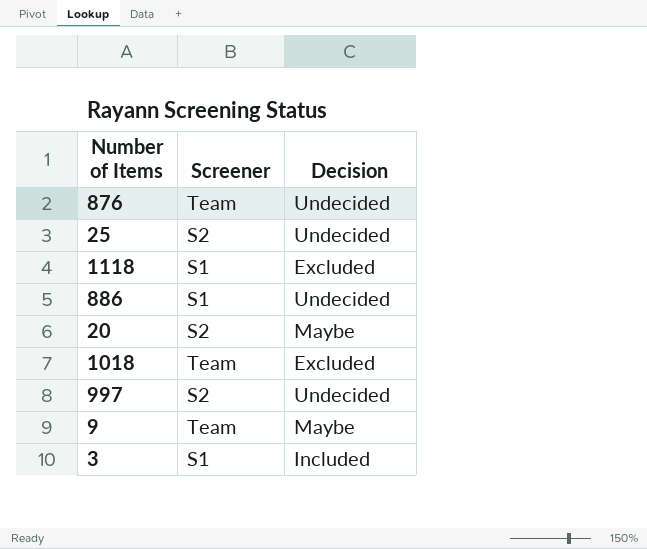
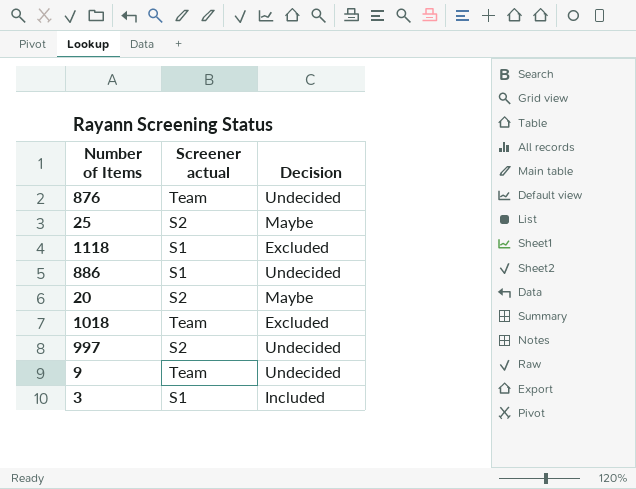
column name: Screener -> Screener actual
25 | Decision: Undecided -> Maybe
9 | Decision: Maybe -> Undecided

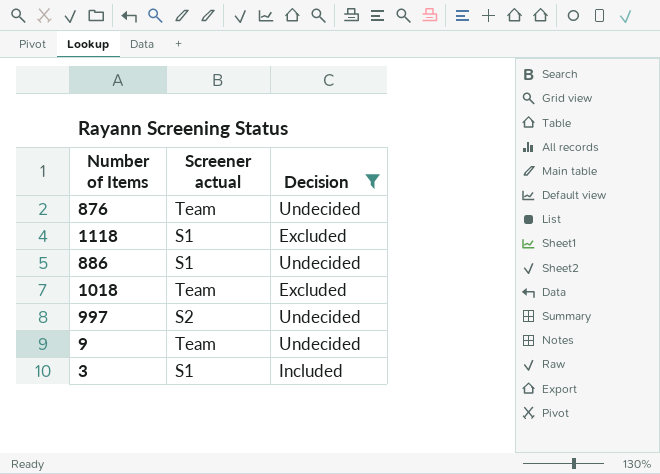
filter: none -> Decision != Maybe

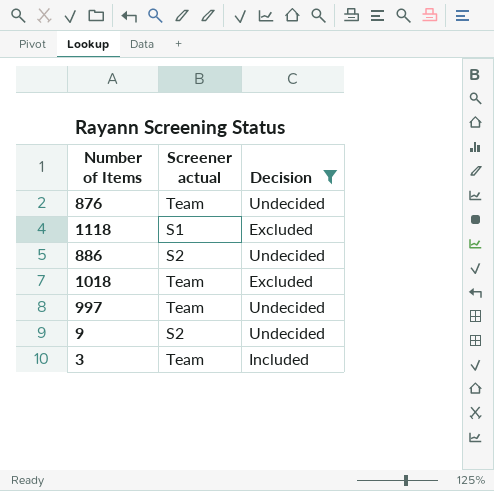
886 | Screener actual: S1 -> S2
997 | Screener actual: S2 -> Team
9 | Screener actual: Team -> S2
3 | Screener actual: S1 -> Team

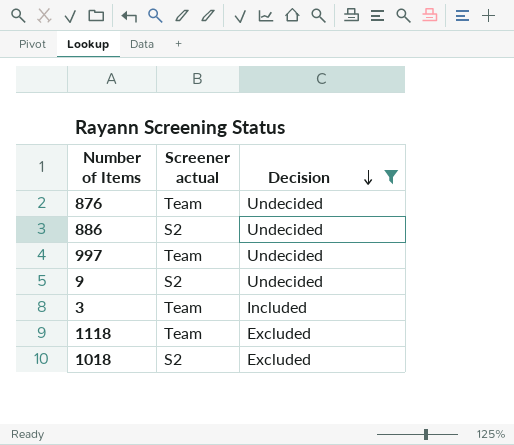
row order: none -> Decision descending
1118 | Screener actual: S1 -> Team
1018 | Screener actual: Team -> S2

